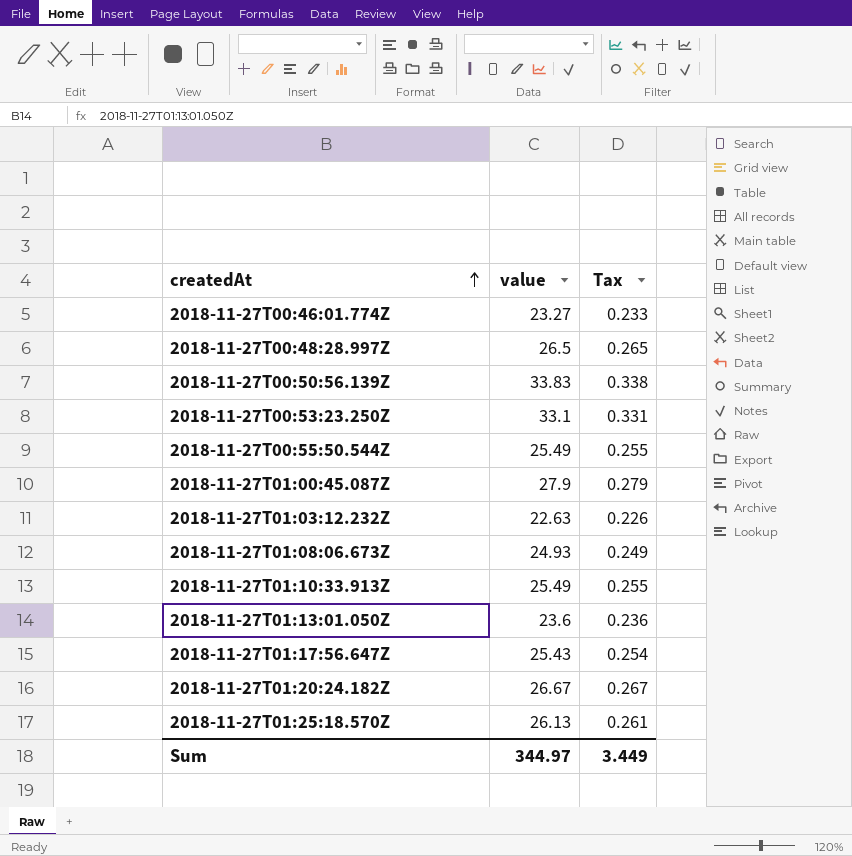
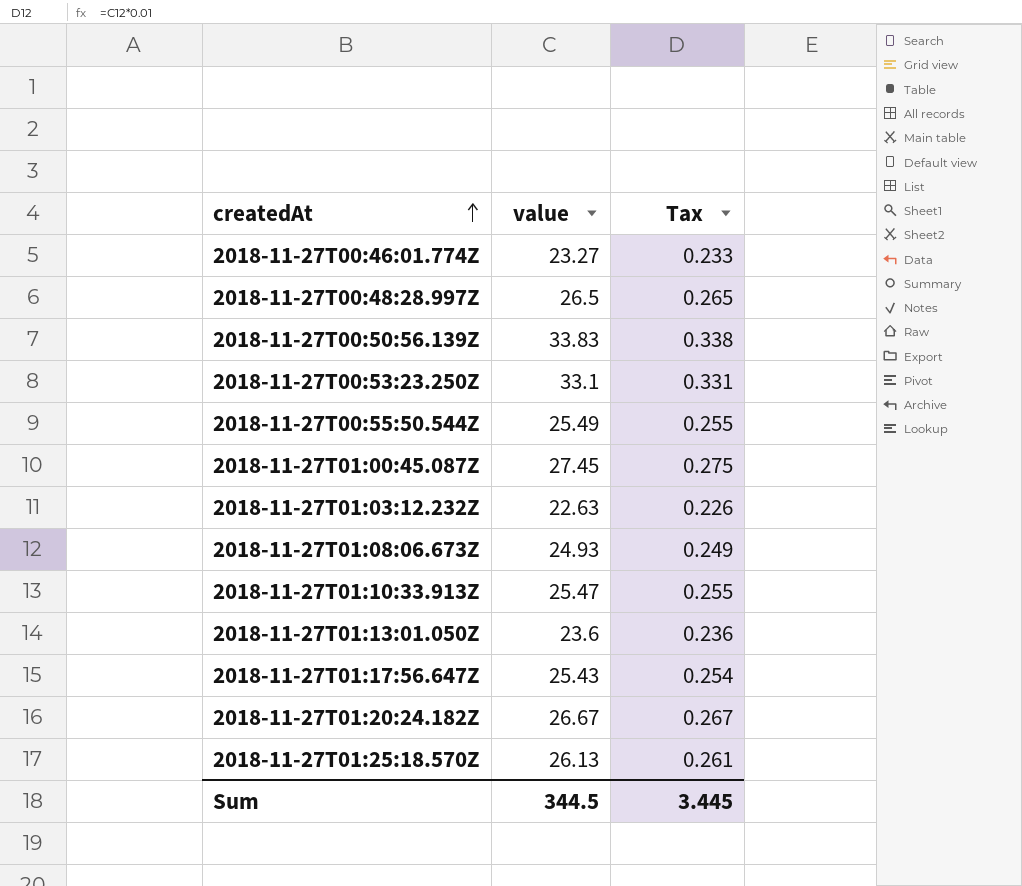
2018-11-27T01:00:45.087Z | value: 27.9 -> 27.45
2018-11-27T01:00:45.087Z | Tax: 0.279 -> 0.275
2018-11-27T01:10:33.913Z | value: 25.49 -> 25.47
Sum | value: 344.97 -> 344.5
Sum | Tax: 3.449 -> 3.445

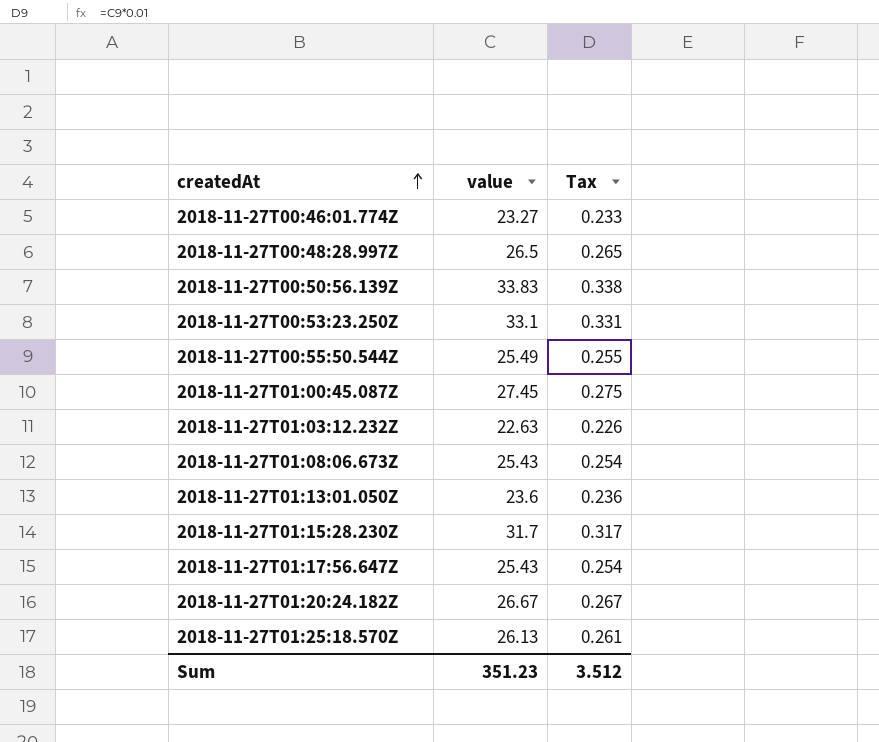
row 2018-11-27T01:10:33.913Z: 25.47 | 0.255 -> none
2018-11-27T01:08:06.673Z | value: 24.93 -> 25.43
2018-11-27T01:08:06.673Z | Tax: 0.249 -> 0.254
row 2018-11-27T01:15:28.230Z: none -> 31.7 | 0.317
Sum | value: 344.5 -> 351.23
Sum | Tax: 3.445 -> 3.512

